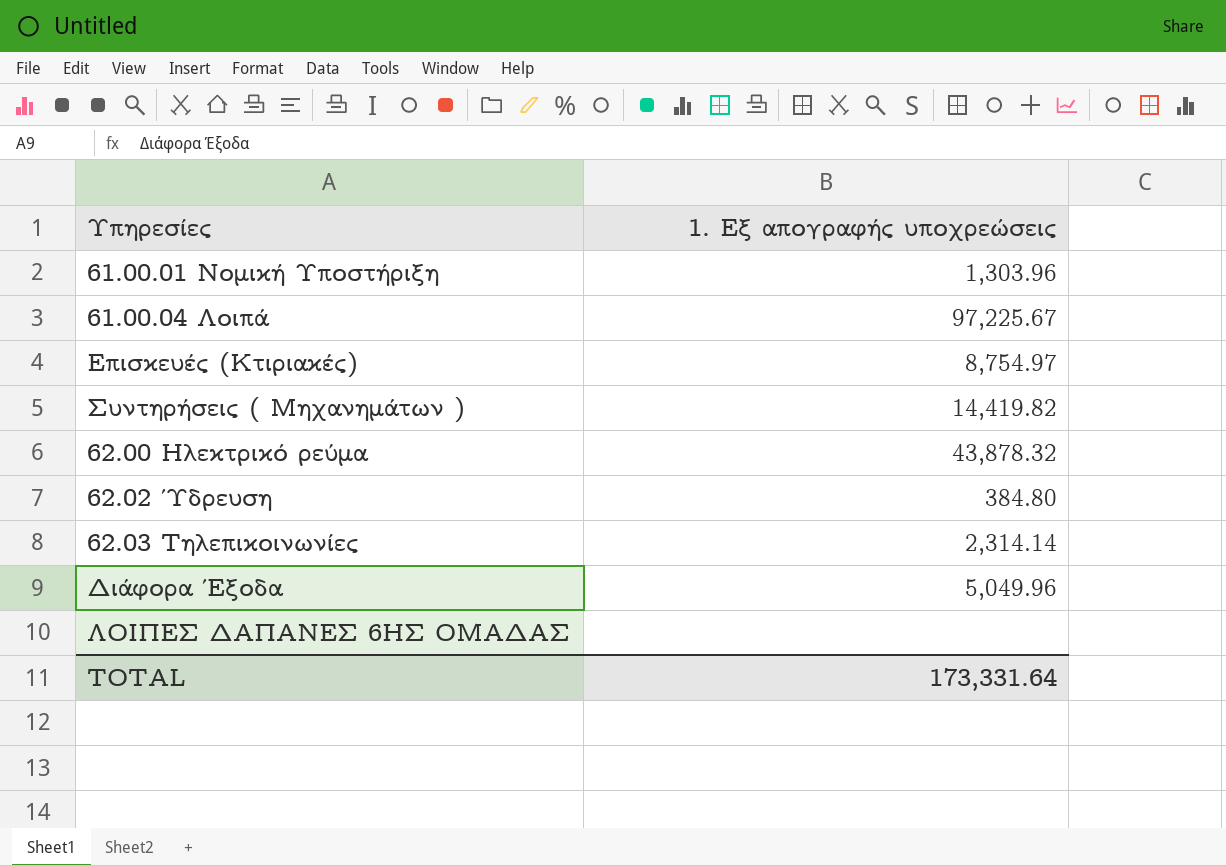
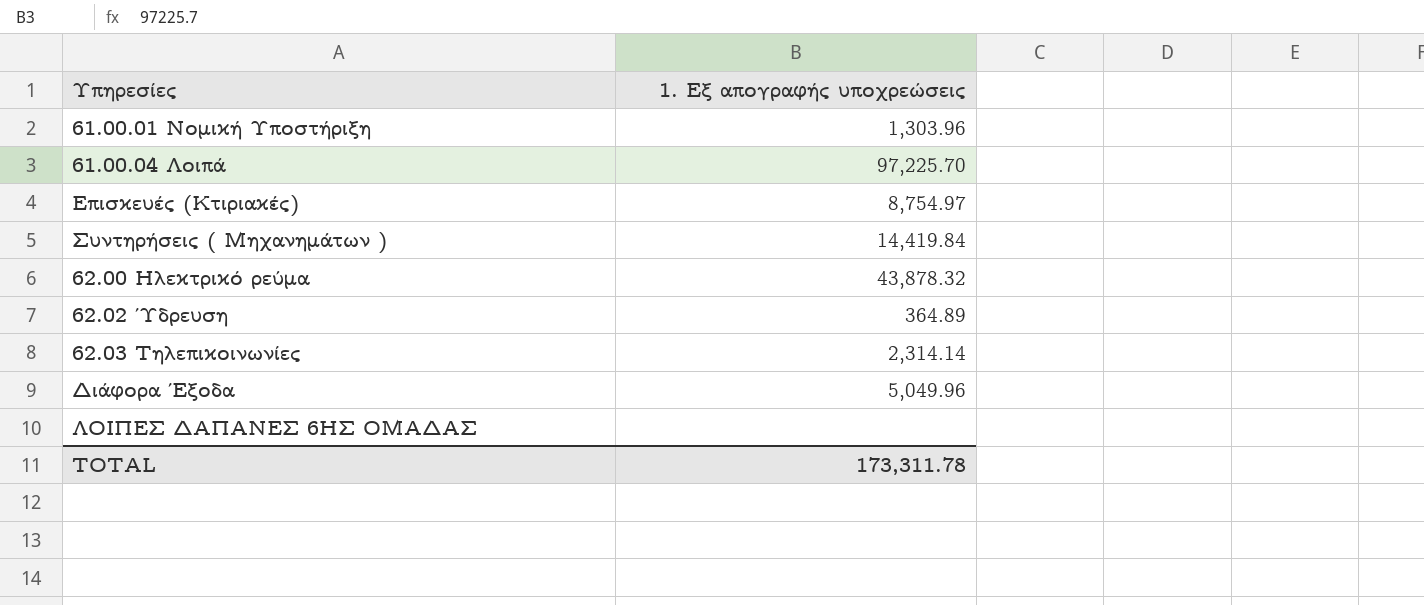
61.00.04 Λοιπά | 1. Εξ απογραφής υποχρεώσεις: 97,225.67 -> 97,225.70
Συντηρήσεις ( Μηχανημάτων ) | 1. Εξ απογραφής υποχρεώσεις: 14,419.82 -> 14,419.84
62.02 Ύδρευση | 1. Εξ απογραφής υποχρεώσεις: 384.80 -> 364.89
TOTAL | 1. Εξ απογραφής υποχρεώσεις: 173,331.64 -> 173,311.78

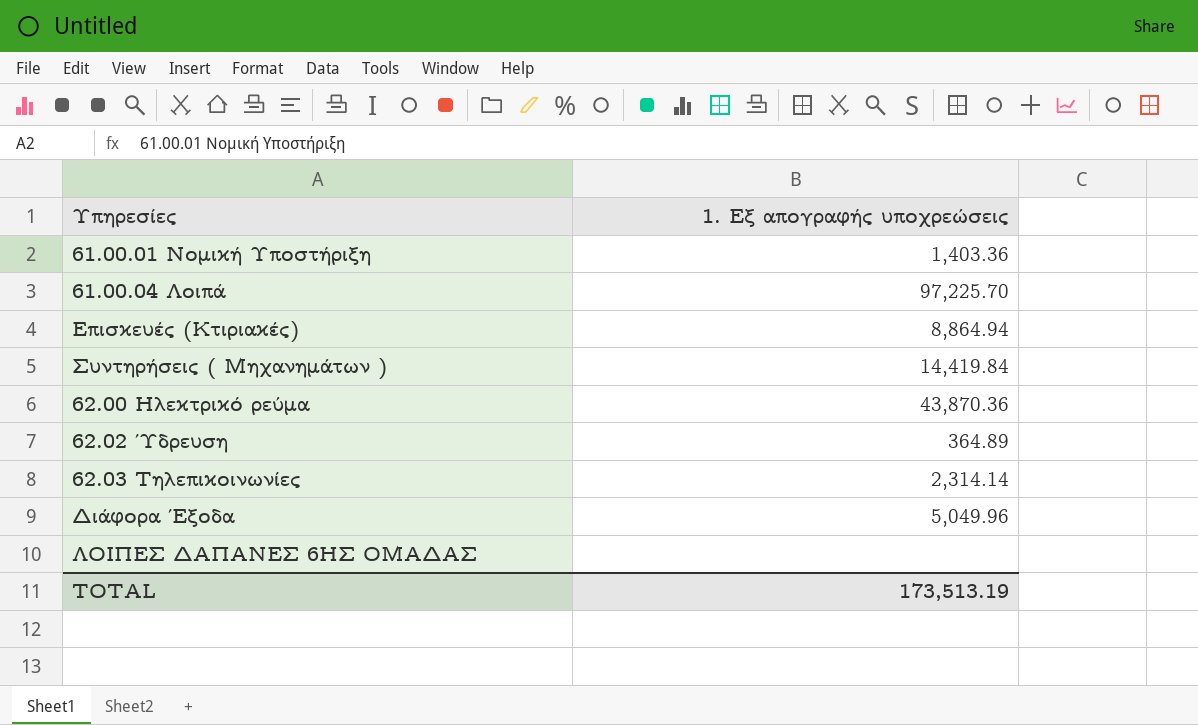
61.00.01 Νομική Υποστήριξη | 1. Εξ απογραφής υποχρεώσεις: 1,303.96 -> 1,403.36
Επισκευές (Κτιριακές) | 1. Εξ απογραφής υποχρεώσεις: 8,754.97 -> 8,864.94
62.00 Ηλεκτρικό ρεύμα | 1. Εξ απογραφής υποχρεώσεις: 43,878.32 -> 43,870.36
TOTAL | 1. Εξ απογραφής υποχρεώσεις: 173,311.78 -> 173,513.19

